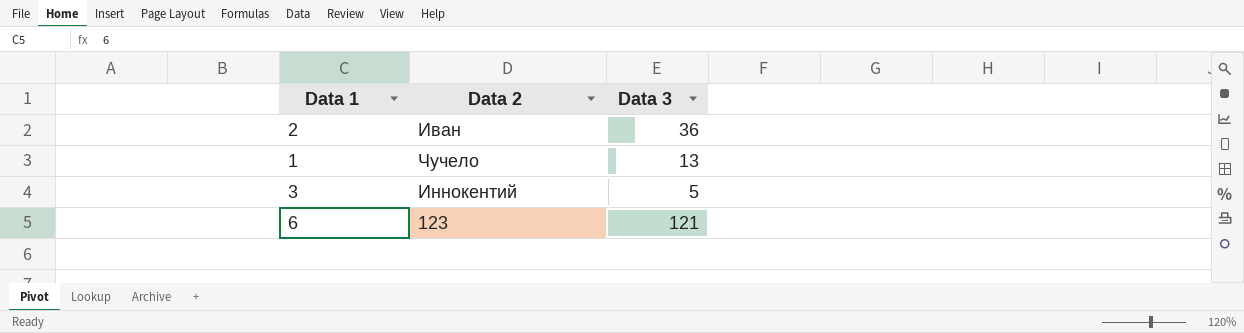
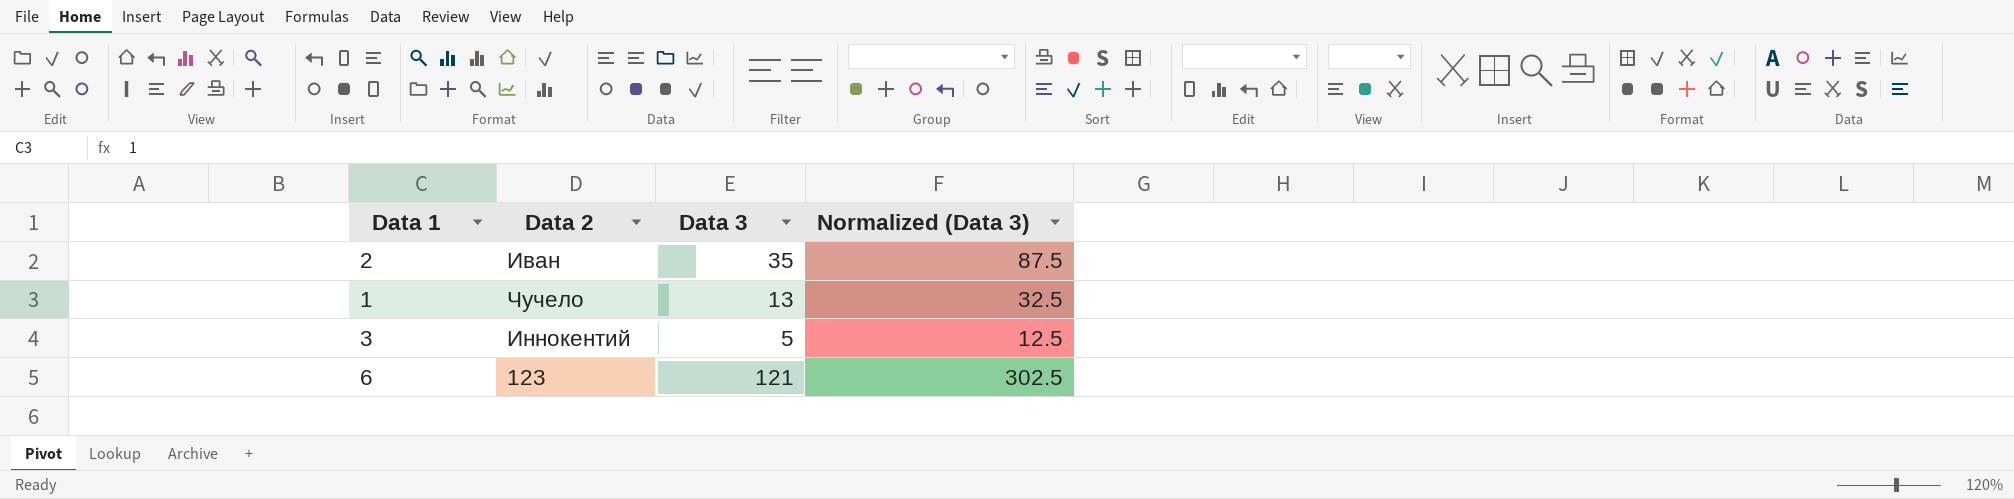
column Normalized (Data 3) | formula: none -> [Data 3] * 2.5
2 | Data 3: 36 -> 35

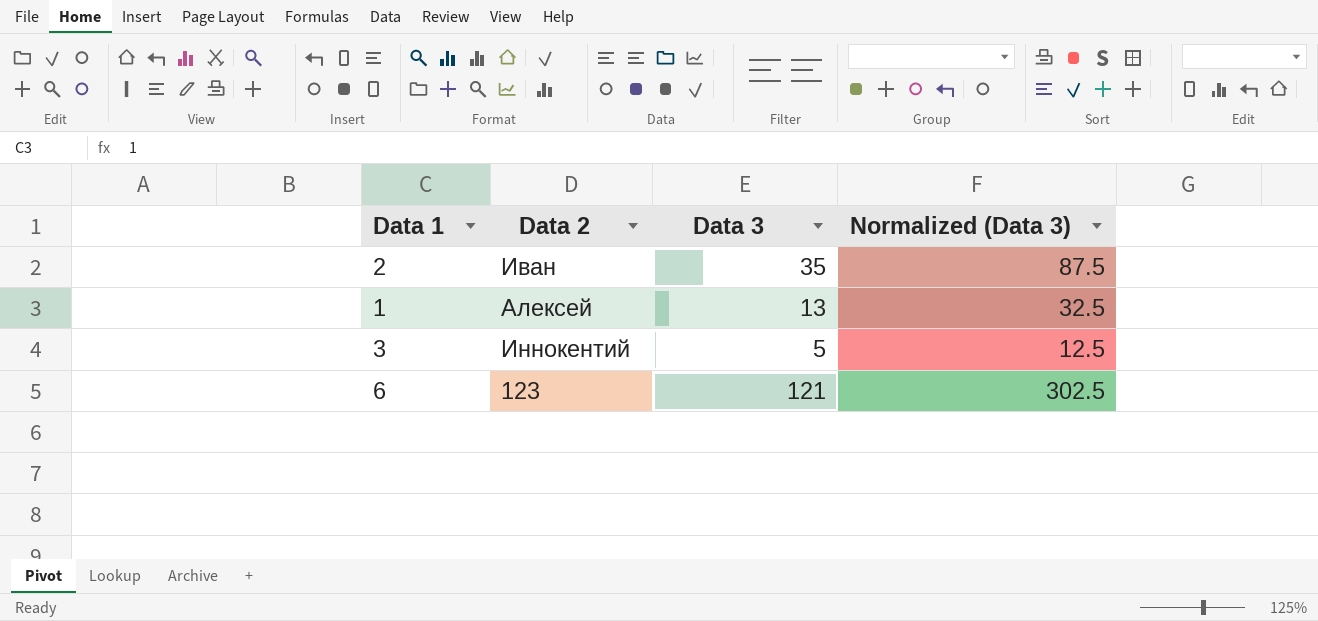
1 | Data 2: Чучело -> Алексей

